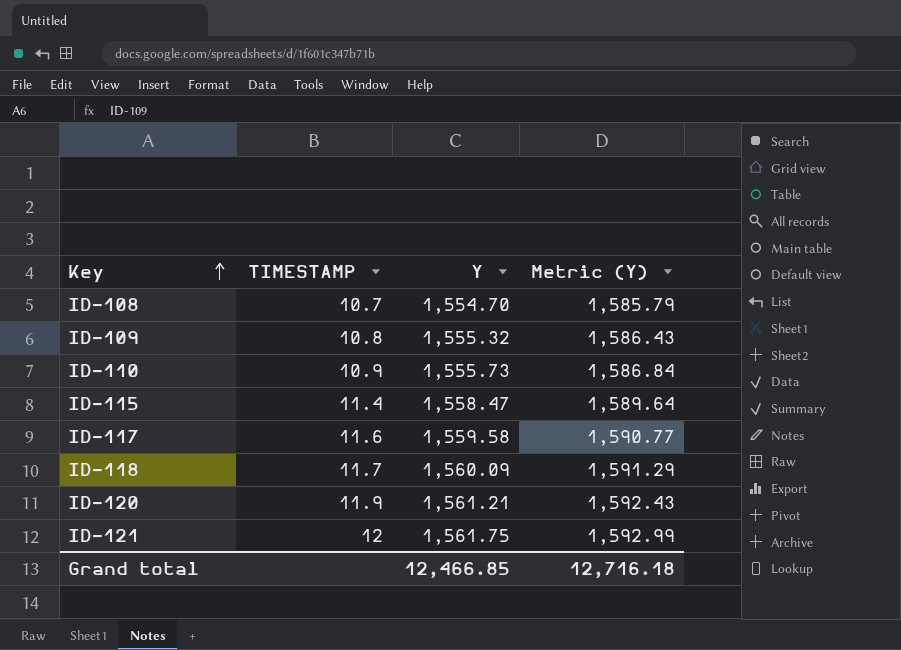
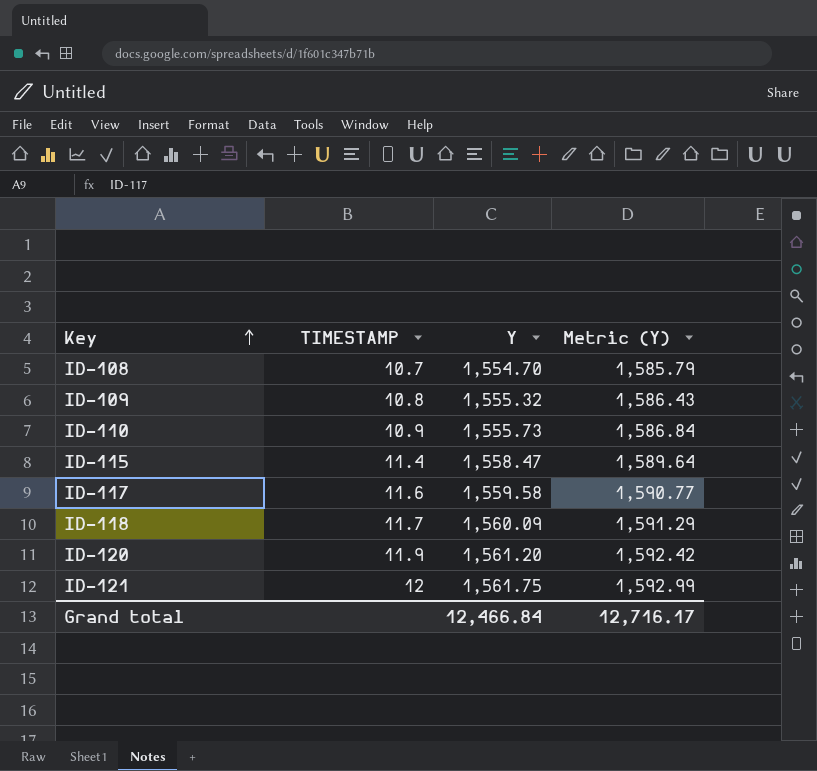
ID-120 | Y: 1,561.21 -> 1,561.20
ID-120 | Metric (Y): 1,592.43 -> 1,592.42
Grand total | Y: 12,466.85 -> 12,466.84
Grand total | Metric (Y): 12,716.18 -> 12,716.17

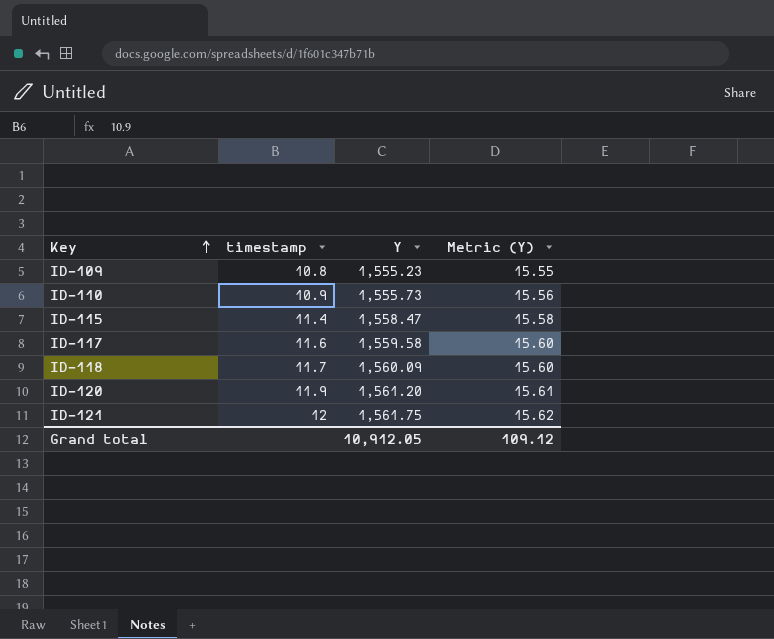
column name: TIMESTAMP -> timestamp
column Metric (Y) | formula: [Y] * 1.02 -> [Y] * 0.01
row ID-108: 10.7 | 1,554.70 | 1,585.79 -> none
ID-109 | Y: 1,555.32 -> 1,555.23
Grand total | Y: 12,466.84 -> 10,912.05
Grand total | Metric (Y): 12,716.17 -> 109.12

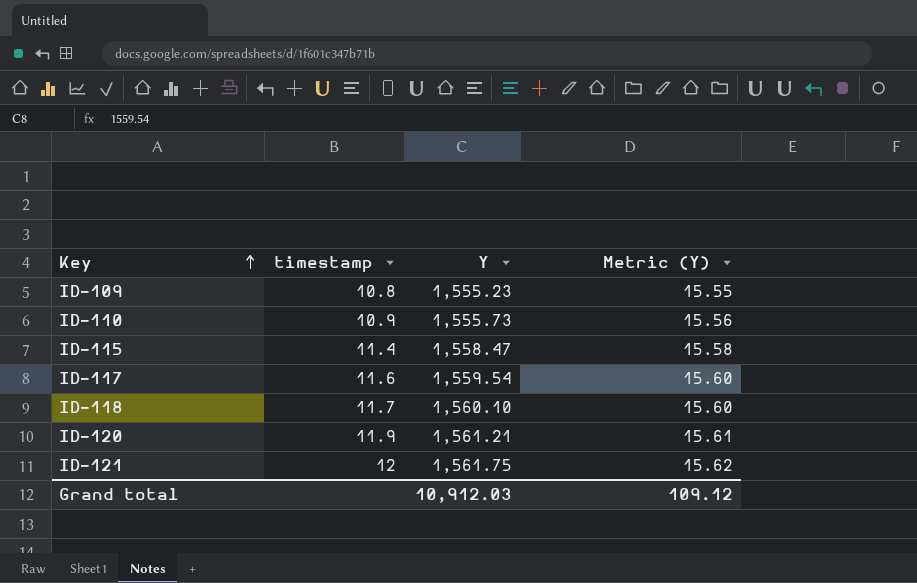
ID-117 | Y: 1,559.58 -> 1,559.54
ID-118 | Y: 1,560.09 -> 1,560.10
ID-120 | Y: 1,561.20 -> 1,561.21
Grand total | Y: 10,912.05 -> 10,912.03

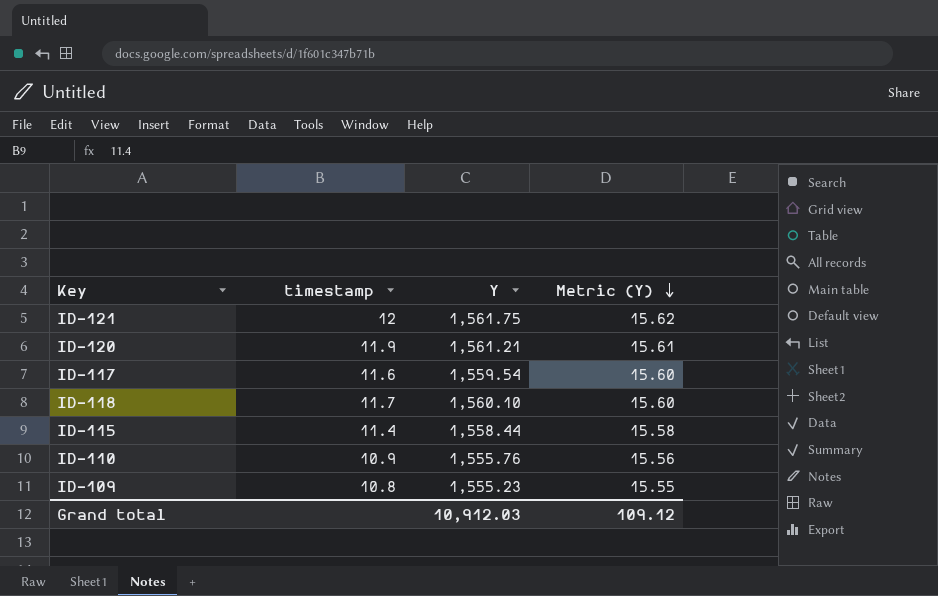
row order: Key ascending -> Metric (Y) descending
ID-115 | Y: 1,558.47 -> 1,558.44
ID-110 | Y: 1,555.73 -> 1,555.76

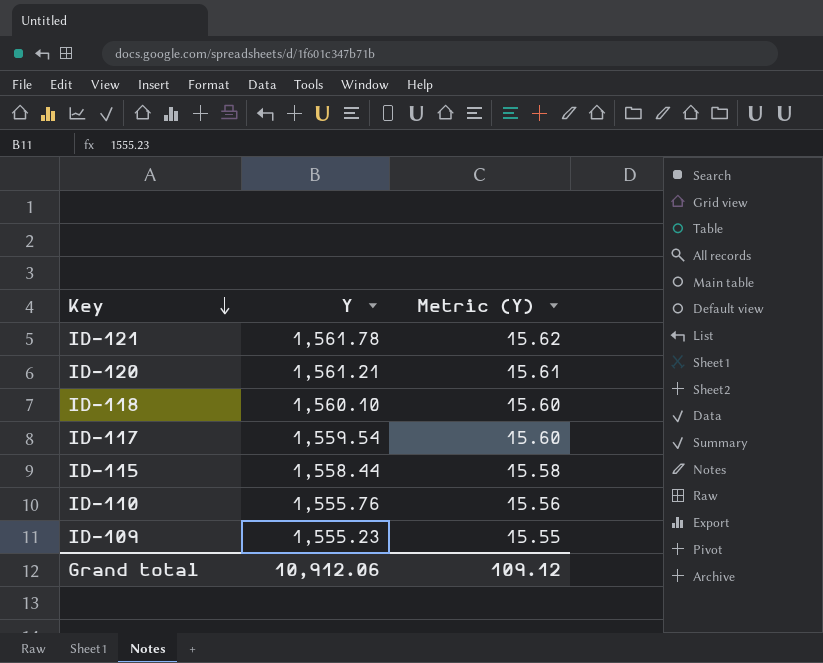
row order: Metric (Y) descending -> Key descending
column timestamp | position: 2 -> none
ID-121 | Y: 1,561.75 -> 1,561.78
Grand total | Y: 10,912.03 -> 10,912.06

